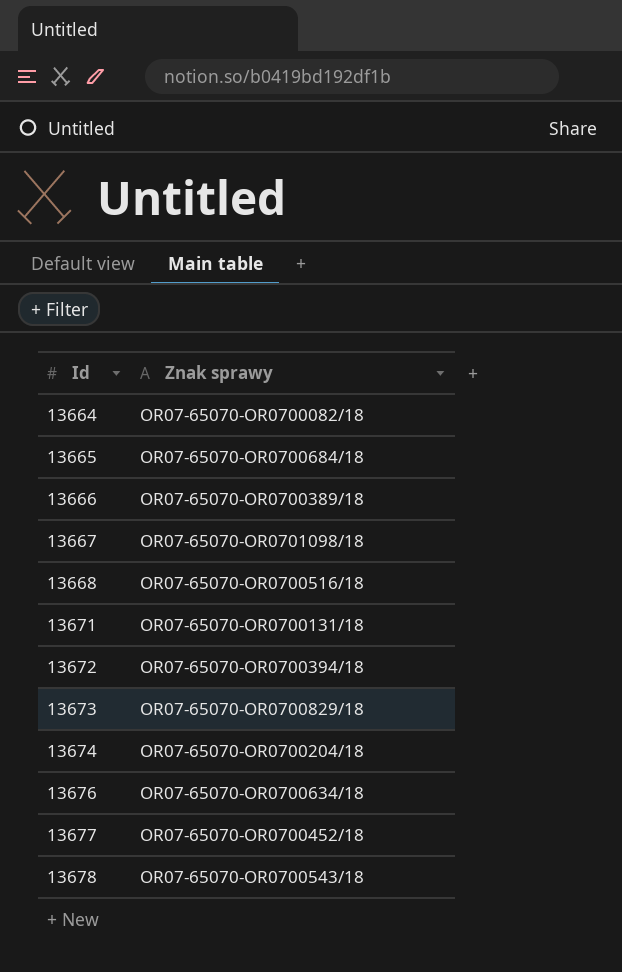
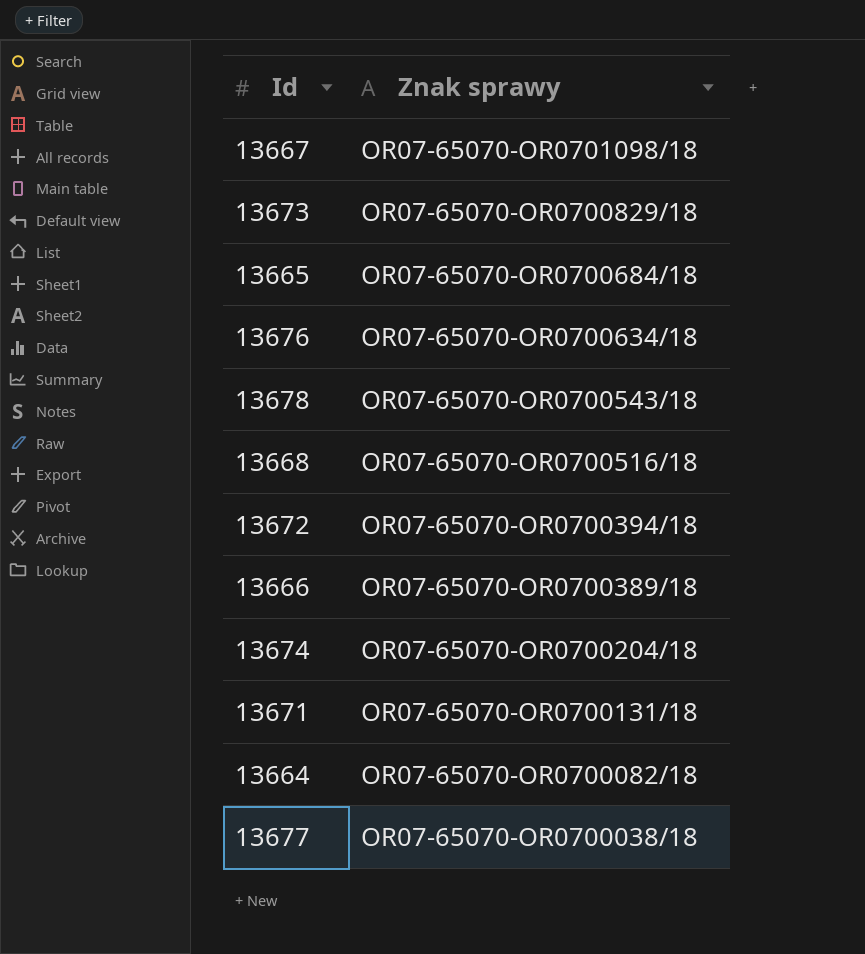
row order: Id ascending -> Znak sprawy descending
13677 | Znak sprawy: OR07-65070-OR0700452/18 -> OR07-65070-OR0700038/18

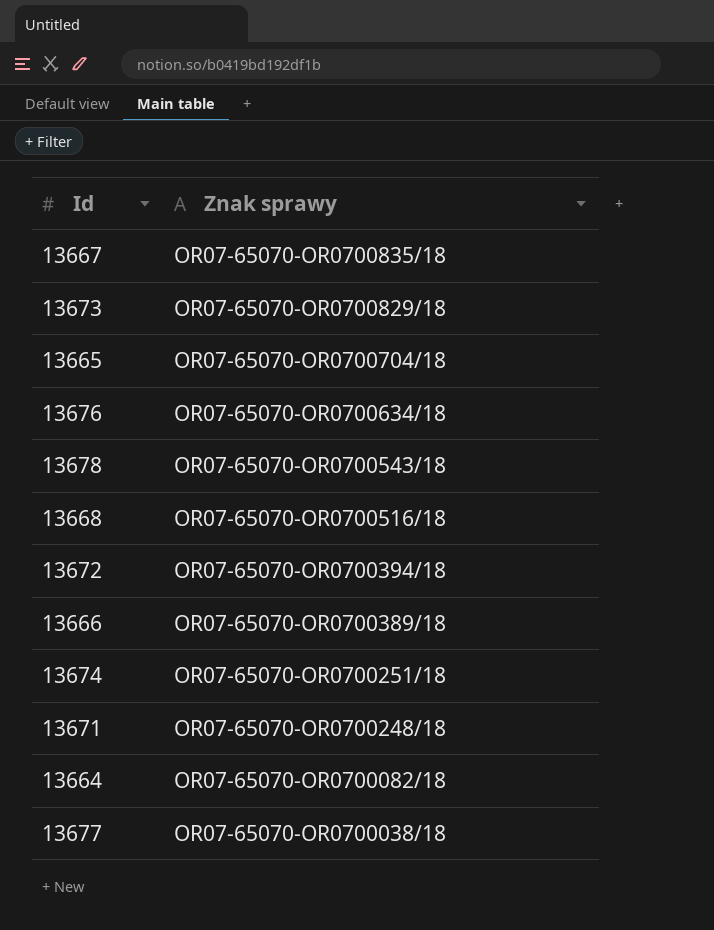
13667 | Znak sprawy: OR07-65070-OR0701098/18 -> OR07-65070-OR0700835/18
13665 | Znak sprawy: OR07-65070-OR0700684/18 -> OR07-65070-OR0700704/18
13674 | Znak sprawy: OR07-65070-OR0700204/18 -> OR07-65070-OR0700251/18
13671 | Znak sprawy: OR07-65070-OR0700131/18 -> OR07-65070-OR0700248/18

